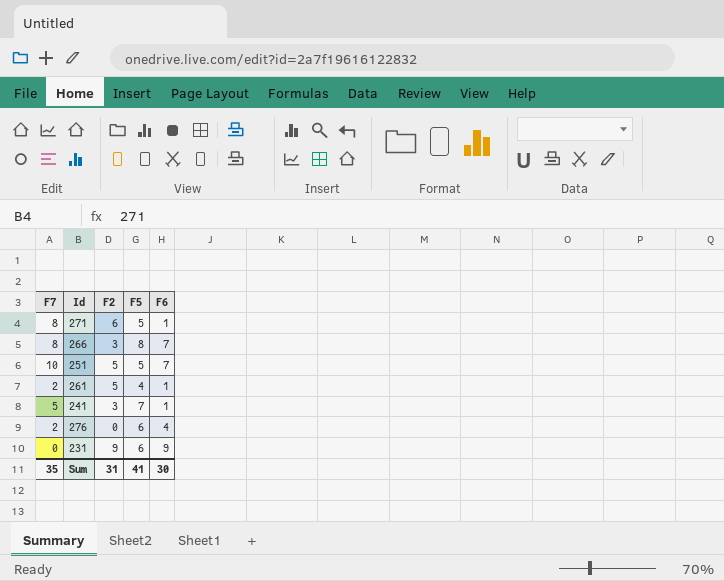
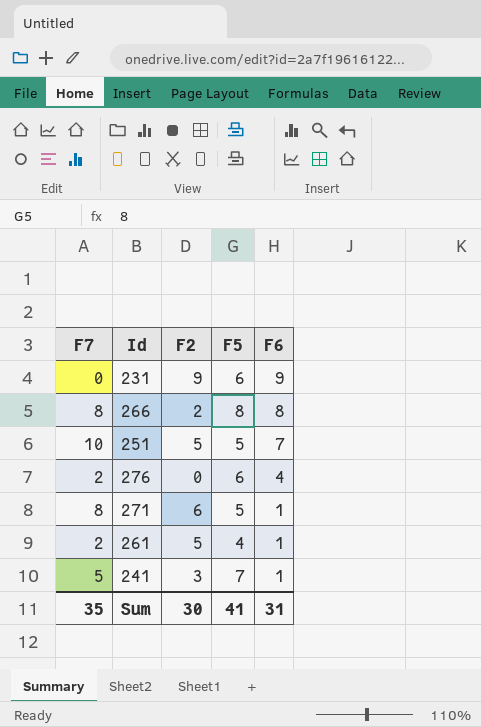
row order: none -> F6 descending
266 | F2: 3 -> 2
266 | F6: 7 -> 8
Sum | F2: 31 -> 30
Sum | F6: 30 -> 31

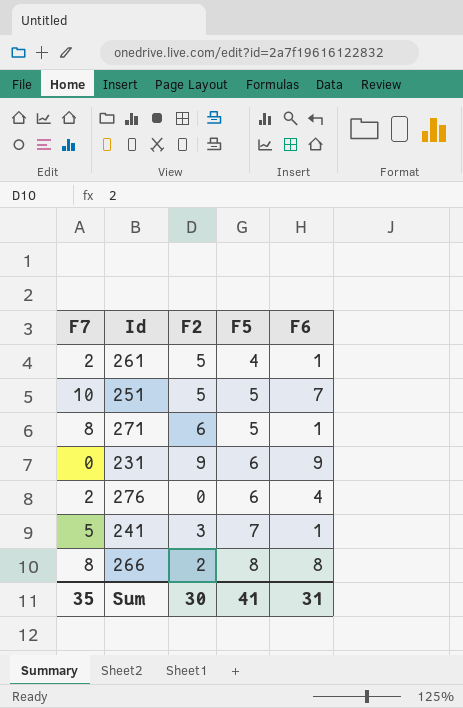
row order: F6 descending -> F5 ascending

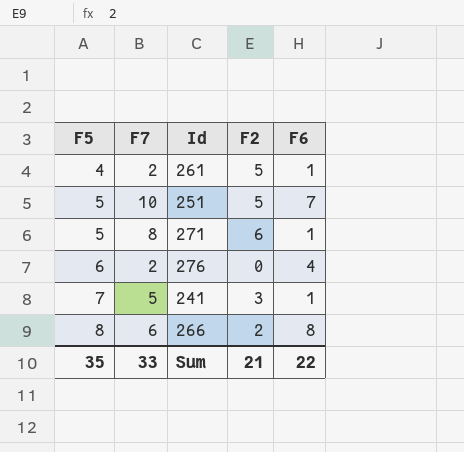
column F5 | position: 4 -> 1
row 231: 0 | 9 | 6 | 9 -> none
266 | F7: 8 -> 6
Sum | F5: 41 -> 35
Sum | F7: 35 -> 33
Sum | F2: 30 -> 21
Sum | F6: 31 -> 22

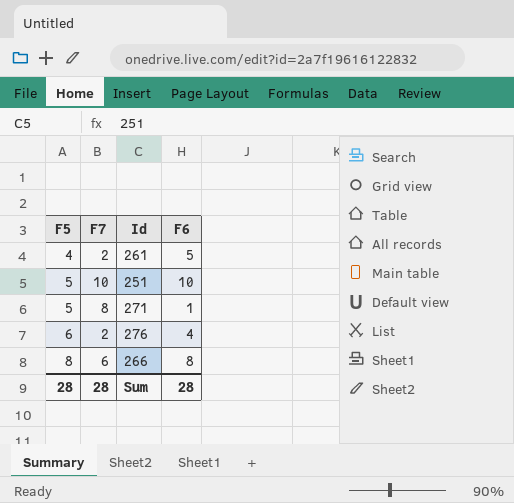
column F2 | position: 4 -> none
row 241: 7 | 5 | 3 | 1 -> none
261 | F6: 1 -> 5
251 | F6: 7 -> 10
Sum | F5: 35 -> 28
Sum | F7: 33 -> 28
Sum | F6: 22 -> 28

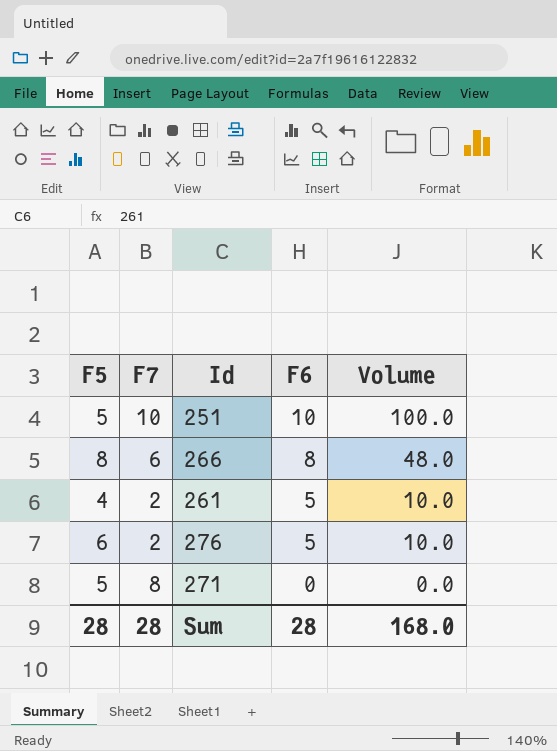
row order: F5 ascending -> F6 descending
column Volume | formula: none -> [F7] * [F6]
276 | F6: 4 -> 5
271 | F6: 1 -> 0

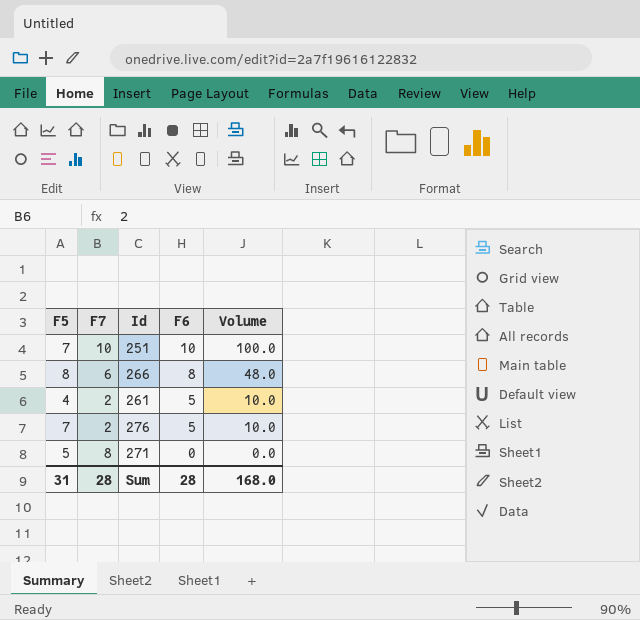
251 | F5: 5 -> 7
276 | F5: 6 -> 7
Sum | F5: 28 -> 31

